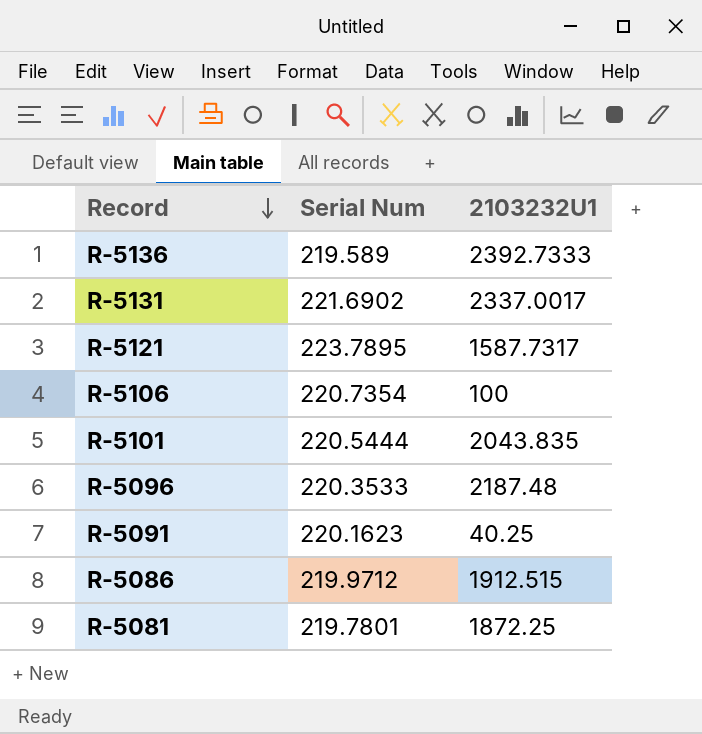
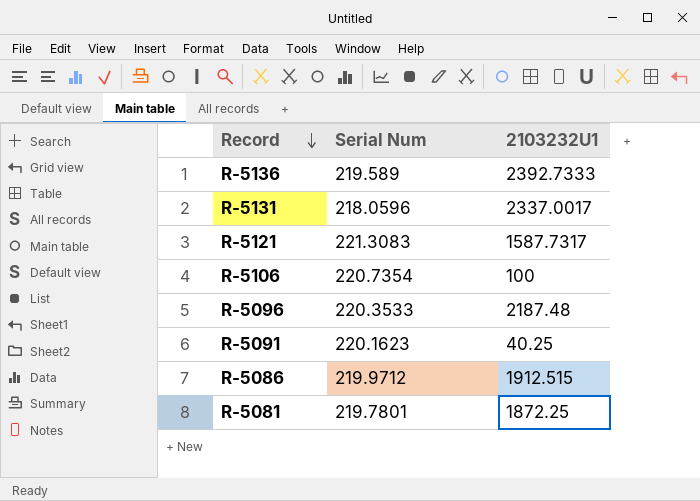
row R-5101: 220.5444 | 2043.835 -> none
R-5131 | Serial Num: 221.6902 -> 218.0596
R-5121 | Serial Num: 223.7895 -> 221.3083

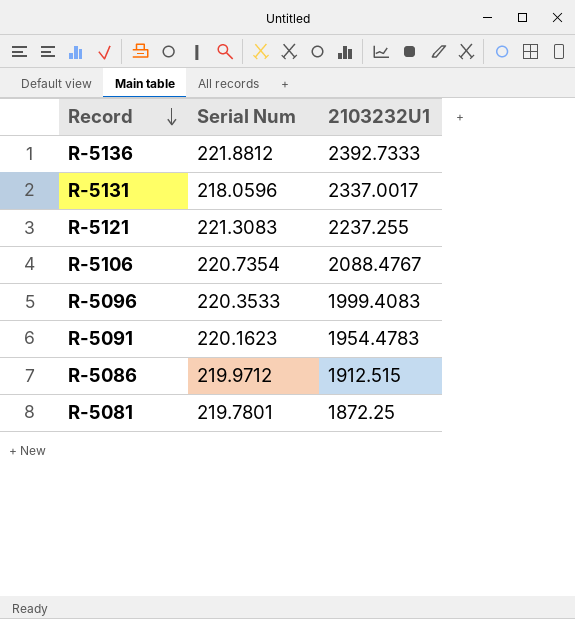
R-5136 | Serial Num: 219.589 -> 221.8812
R-5121 | 2103232U1: 1587.7317 -> 2237.255
R-5106 | 2103232U1: 100 -> 2088.4767
R-5096 | 2103232U1: 2187.48 -> 1999.4083
R-5091 | 2103232U1: 40.25 -> 1954.4783

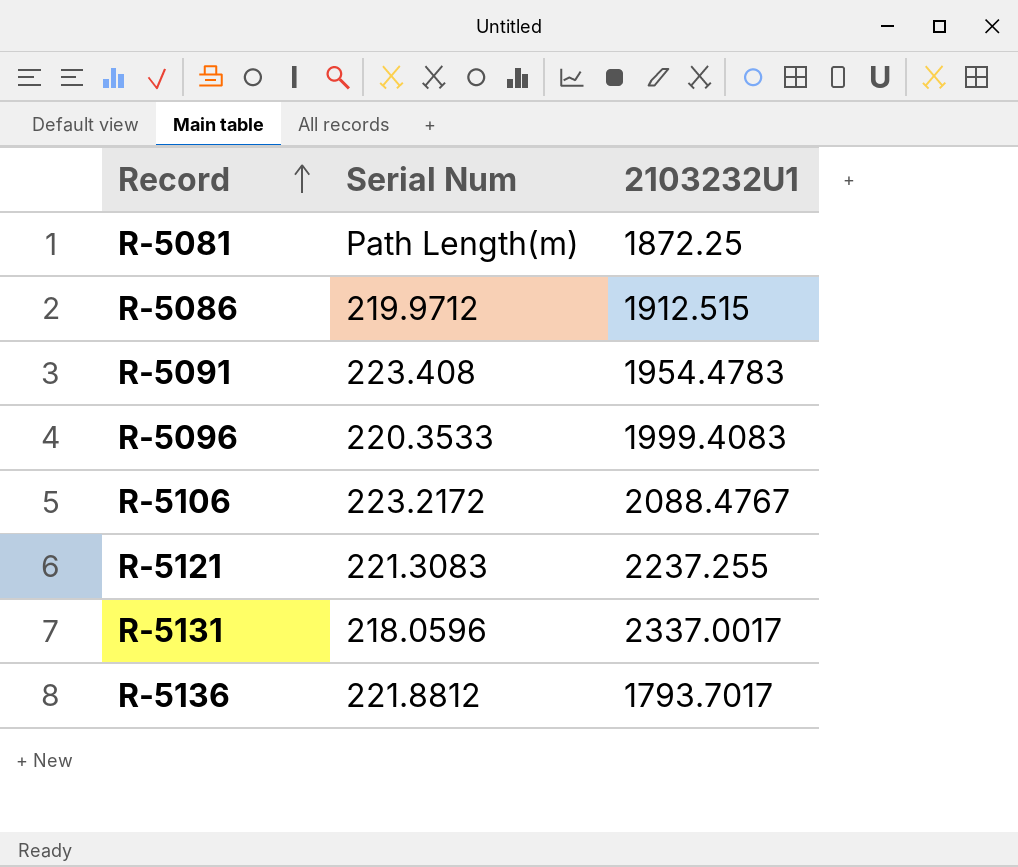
row order: Record descending -> Record ascending
R-5081 | Serial Num: 219.7801 -> Path Length(m)
R-5091 | Serial Num: 220.1623 -> 223.408
R-5106 | Serial Num: 220.7354 -> 223.2172
R-5136 | 2103232U1: 2392.7333 -> 1793.7017

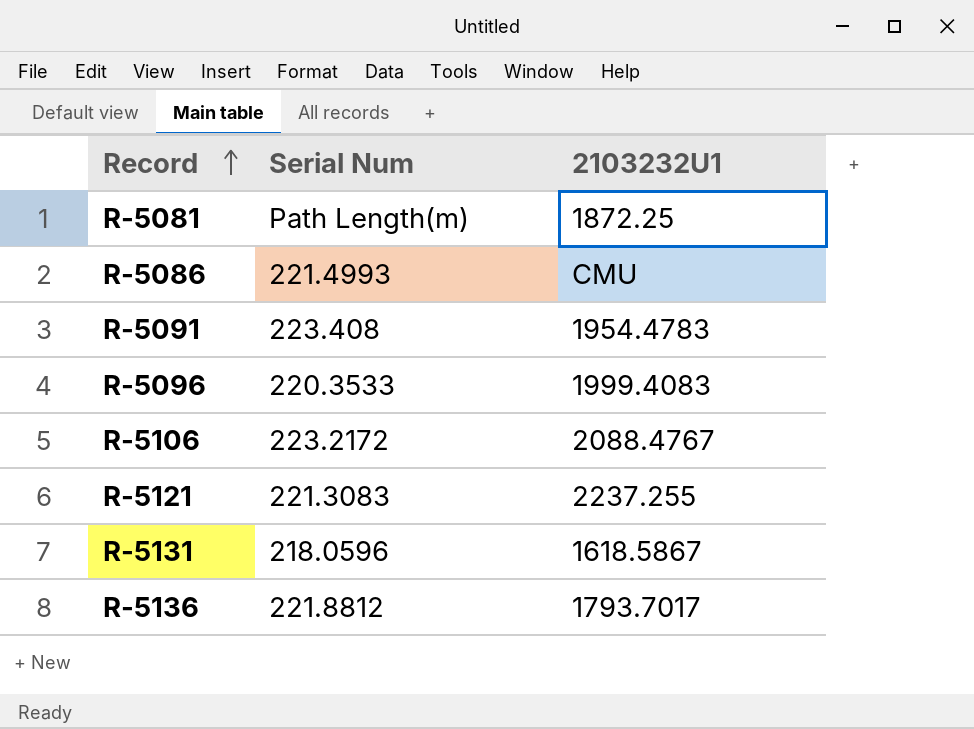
R-5086 | Serial Num: 219.9712 -> 221.4993
R-5086 | 2103232U1: 1912.515 -> CMU
R-5131 | 2103232U1: 2337.0017 -> 1618.5867

